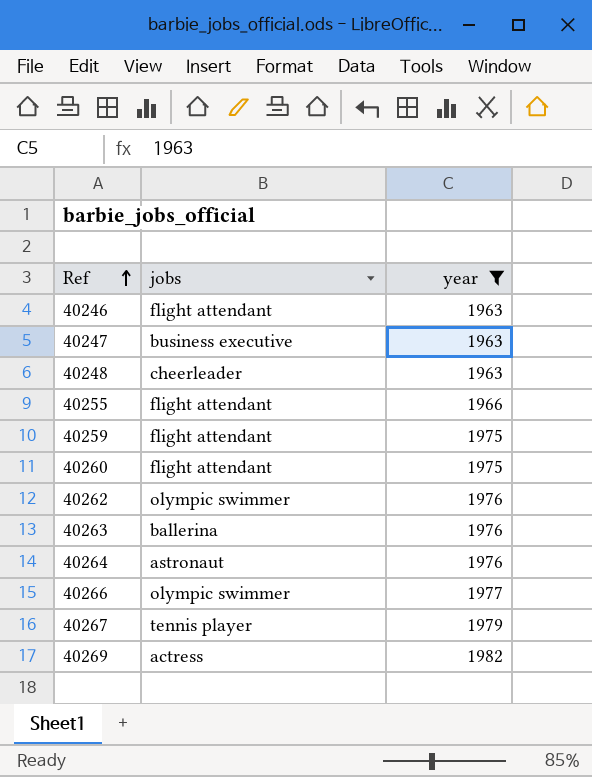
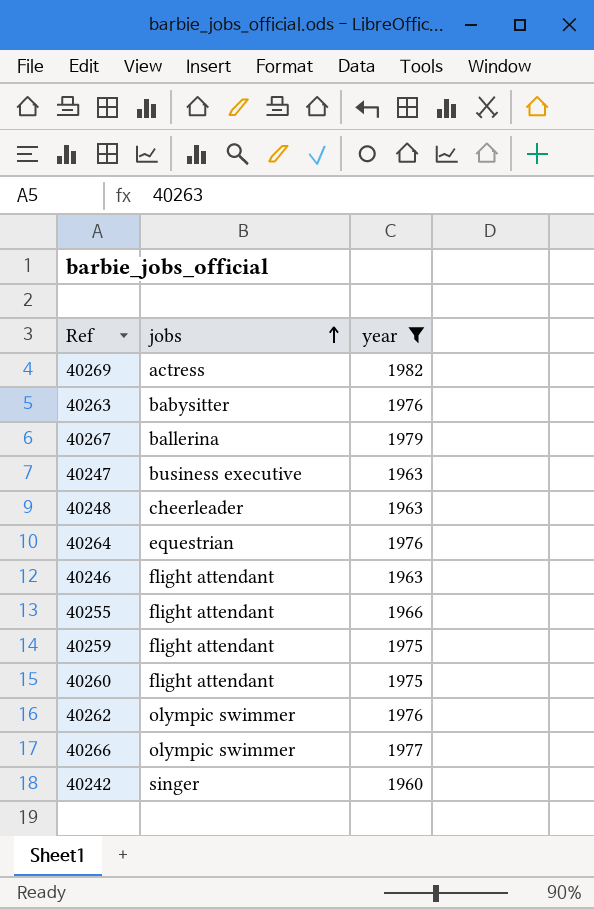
row order: Ref ascending -> jobs ascending
40263 | jobs: ballerina -> babysitter
40267 | jobs: tennis player -> ballerina
40264 | jobs: astronaut -> equestrian
row 40242: none -> singer | 1960

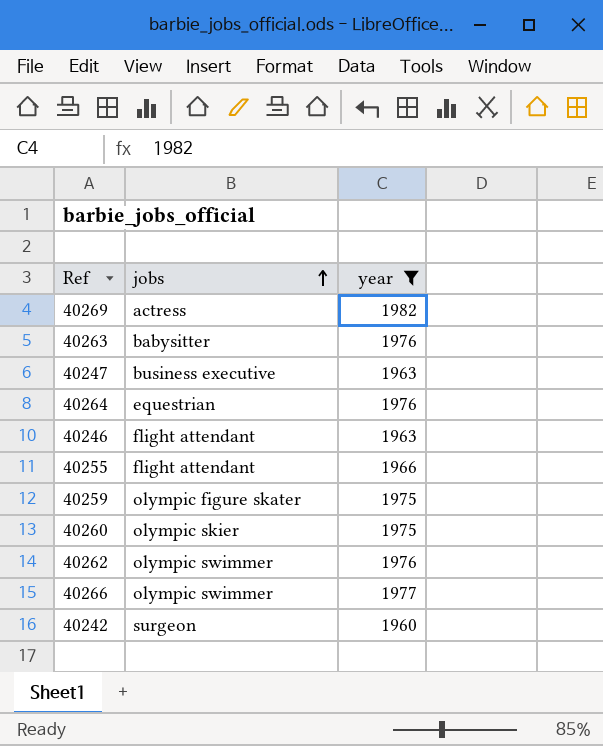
row 40267: ballerina | 1979 -> none
row 40248: cheerleader | 1963 -> none
40259 | jobs: flight attendant -> olympic figure skater
40260 | jobs: flight attendant -> olympic skier
40242 | jobs: singer -> surgeon

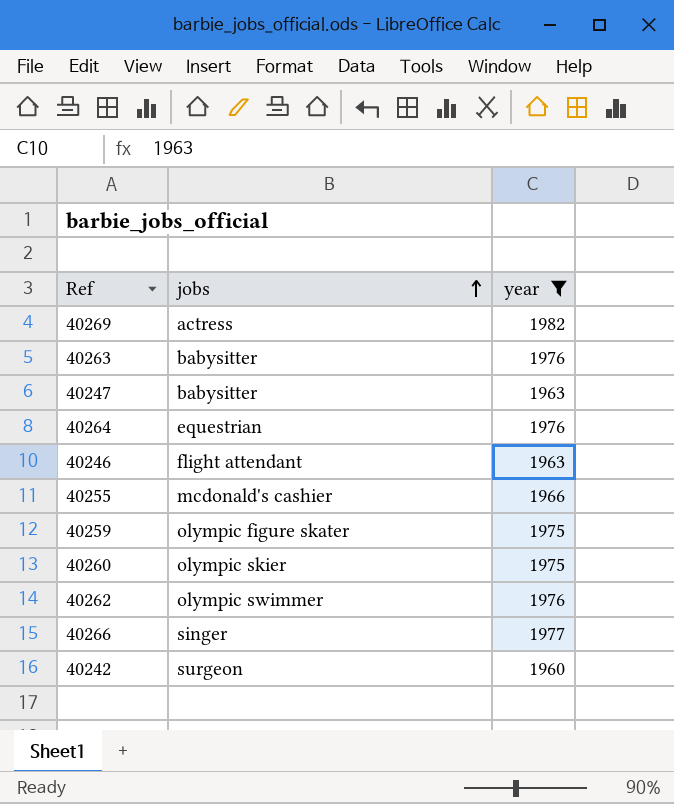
40247 | jobs: business executive -> babysitter
40255 | jobs: flight attendant -> mcdonald's cashier
40266 | jobs: olympic swimmer -> singer

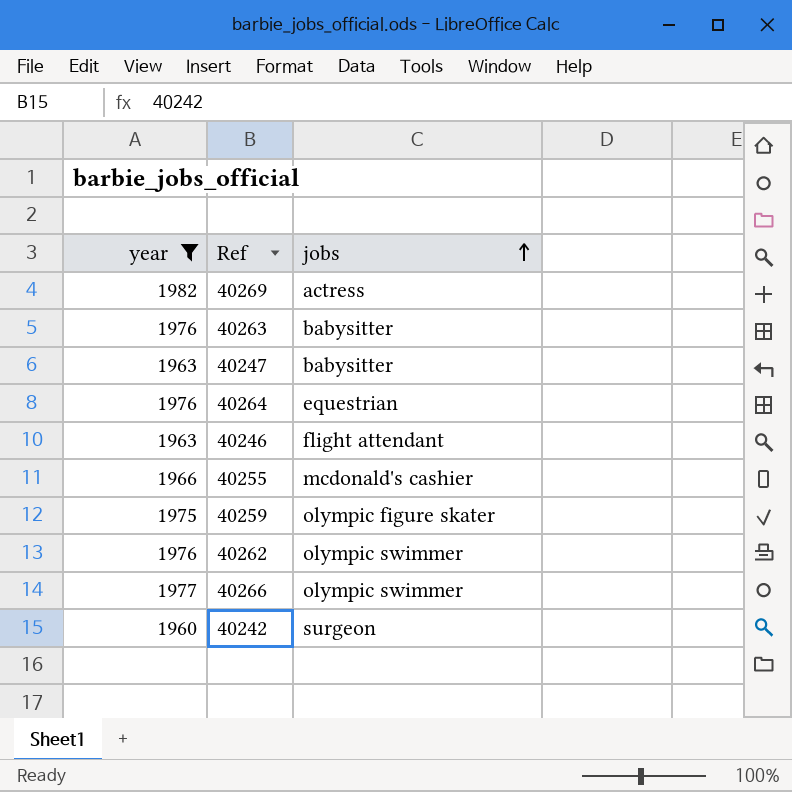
column year | position: 3 -> 1
row 40260: olympic skier | 1975 -> none
40266 | jobs: singer -> olympic swimmer

